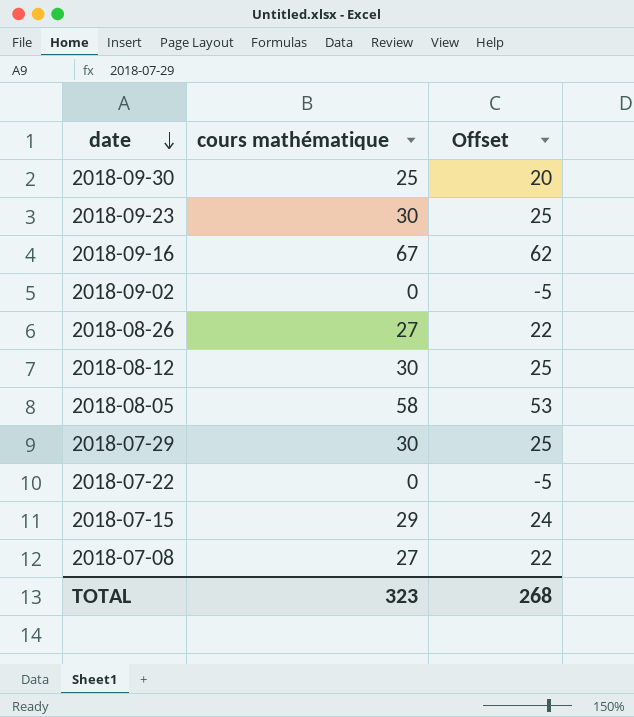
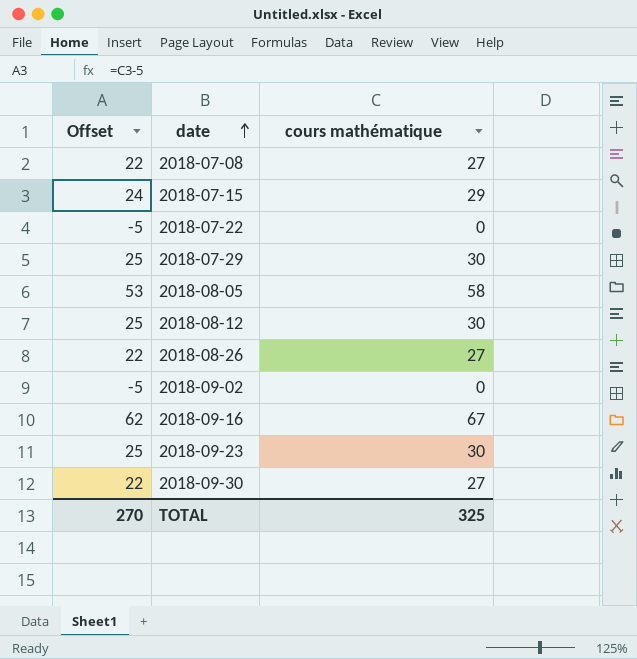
row order: date descending -> date ascending
column Offset | position: 3 -> 1
2018-09-30 | Offset: 20 -> 22
2018-09-30 | cours mathématique: 25 -> 27
TOTAL | Offset: 268 -> 270
TOTAL | cours mathématique: 323 -> 325

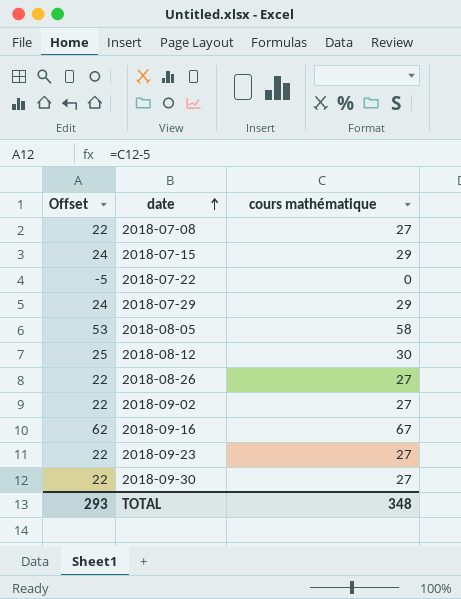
2018-07-29 | Offset: 25 -> 24
2018-07-29 | cours mathématique: 30 -> 29
2018-09-02 | Offset: -5 -> 22
2018-09-02 | cours mathématique: 0 -> 27
2018-09-23 | Offset: 25 -> 22
2018-09-23 | cours mathématique: 30 -> 27
TOTAL | Offset: 270 -> 293
TOTAL | cours mathématique: 325 -> 348

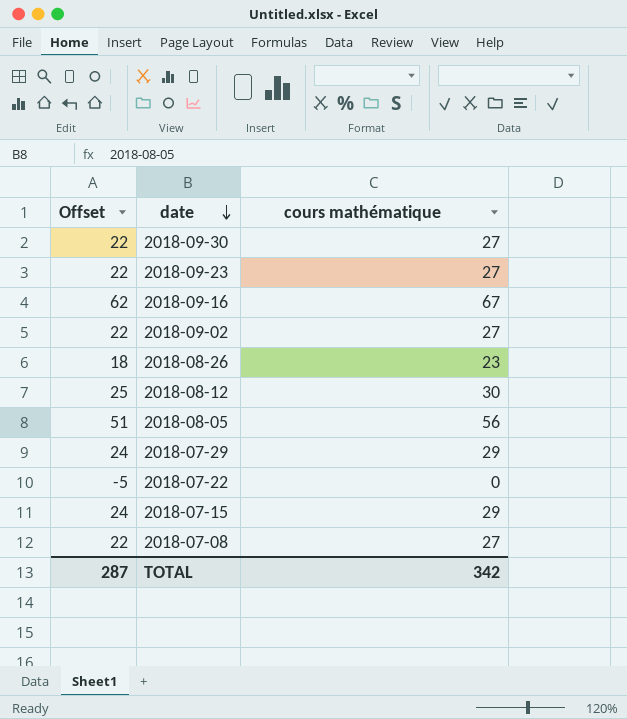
row order: date ascending -> date descending
2018-08-26 | Offset: 22 -> 18
2018-08-26 | cours mathématique: 27 -> 23
2018-08-05 | Offset: 53 -> 51
2018-08-05 | cours mathématique: 58 -> 56
TOTAL | Offset: 293 -> 287
TOTAL | cours mathématique: 348 -> 342

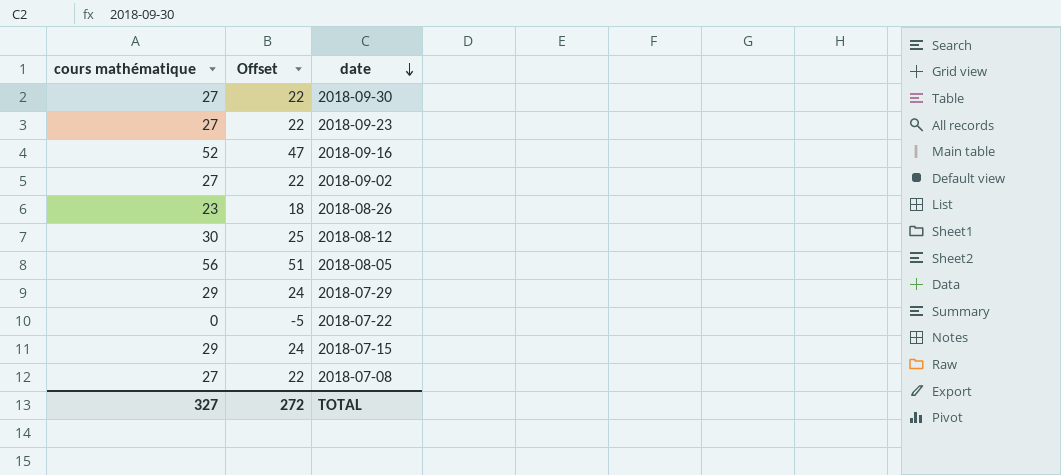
column cours mathématique | position: 3 -> 1
2018-09-16 | cours mathématique: 67 -> 52
2018-09-16 | Offset: 62 -> 47
TOTAL | cours mathématique: 342 -> 327
TOTAL | Offset: 287 -> 272

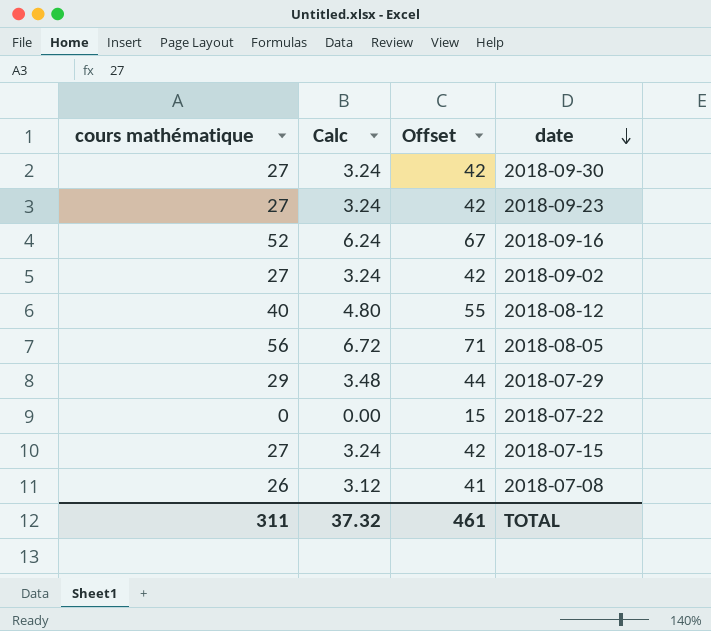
column Calc | formula: none -> [cours mathématique] * 0.12
column Offset | formula: [cours mathématique] - 5 -> [cours mathématique] + 15
row 2018-08-26: 23 | 18 -> none
2018-08-12 | cours mathématique: 30 -> 40
2018-07-15 | cours mathématique: 29 -> 27
2018-07-08 | cours mathématique: 27 -> 26
TOTAL | cours mathématique: 327 -> 311
TOTAL | Offset: 272 -> 461

